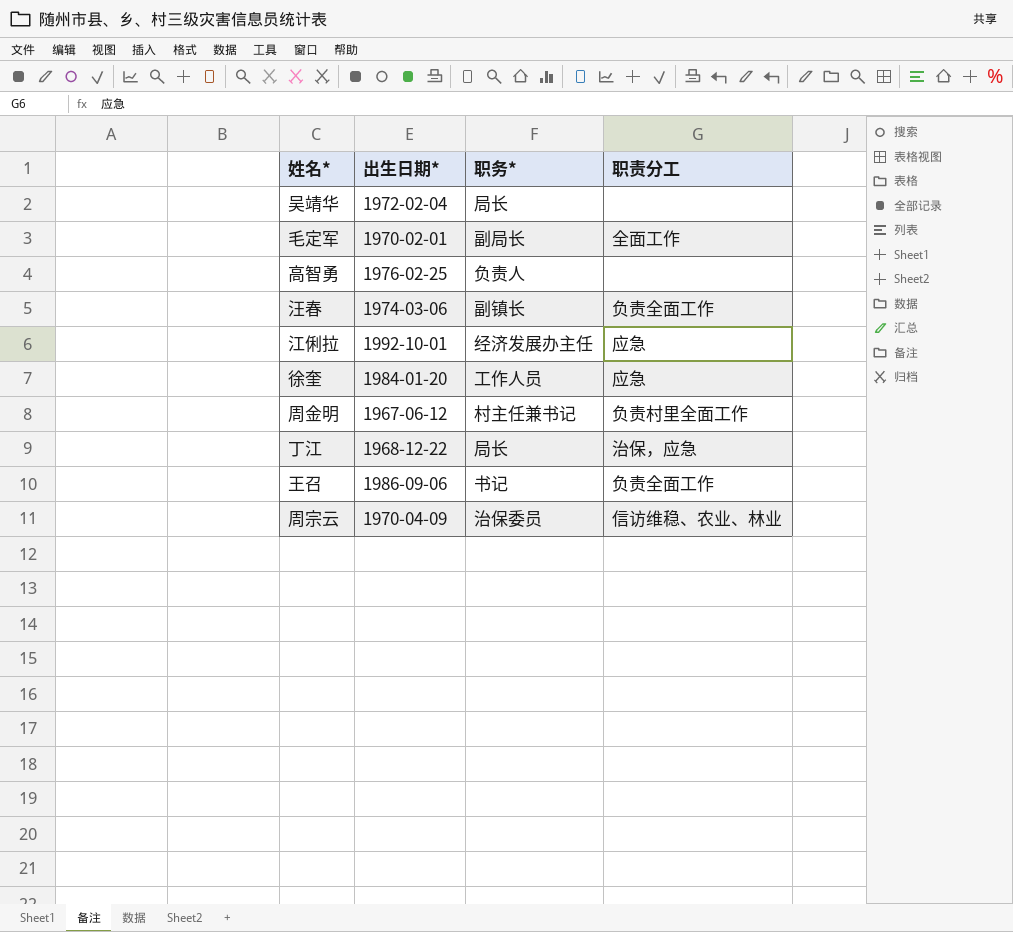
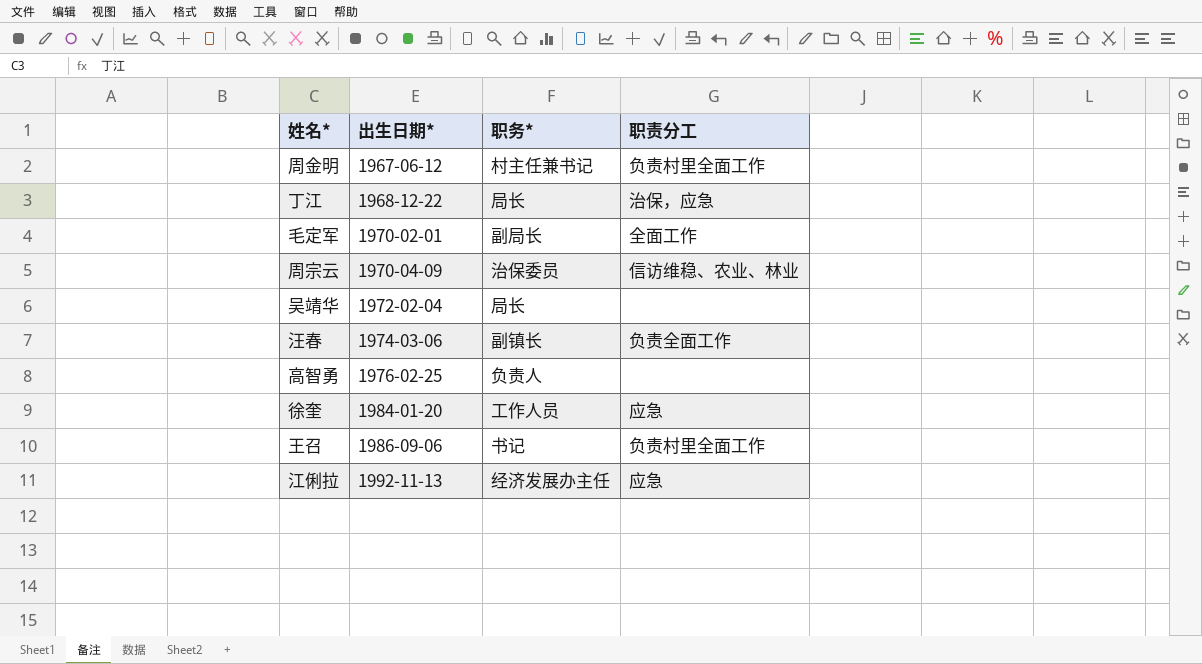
row order: none -> 出生日期* ascending
王召 | 职责分工: 负责全面工作 -> 负责村里全面工作
江俐拉 | 出生日期*: 1992-10-01 -> 1992-11-13

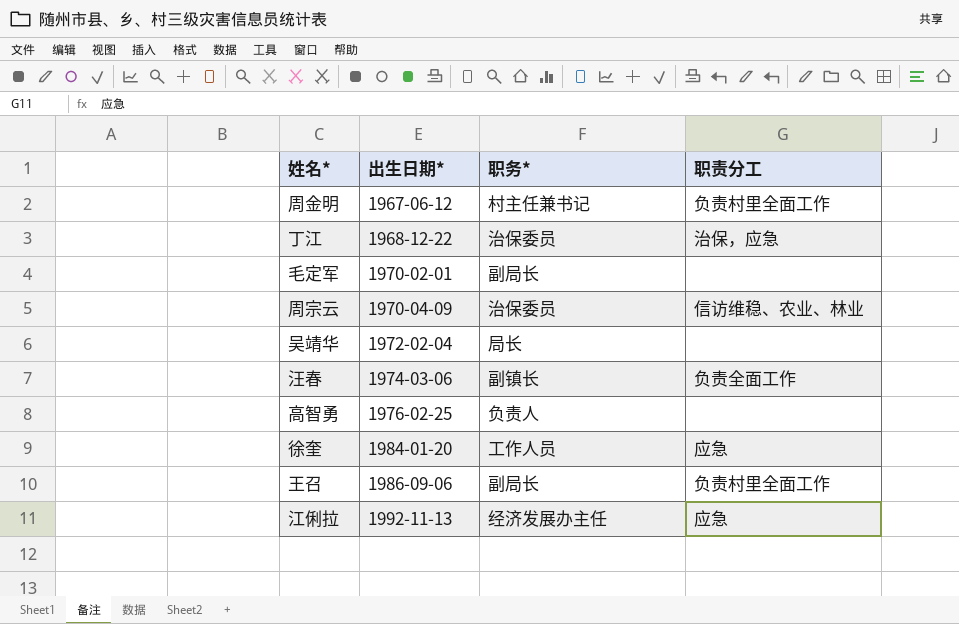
丁江 | 职务*: 局长 -> 治保委员
毛定军 | 职责分工: 全面工作 -> none
王召 | 职务*: 书记 -> 副局长

